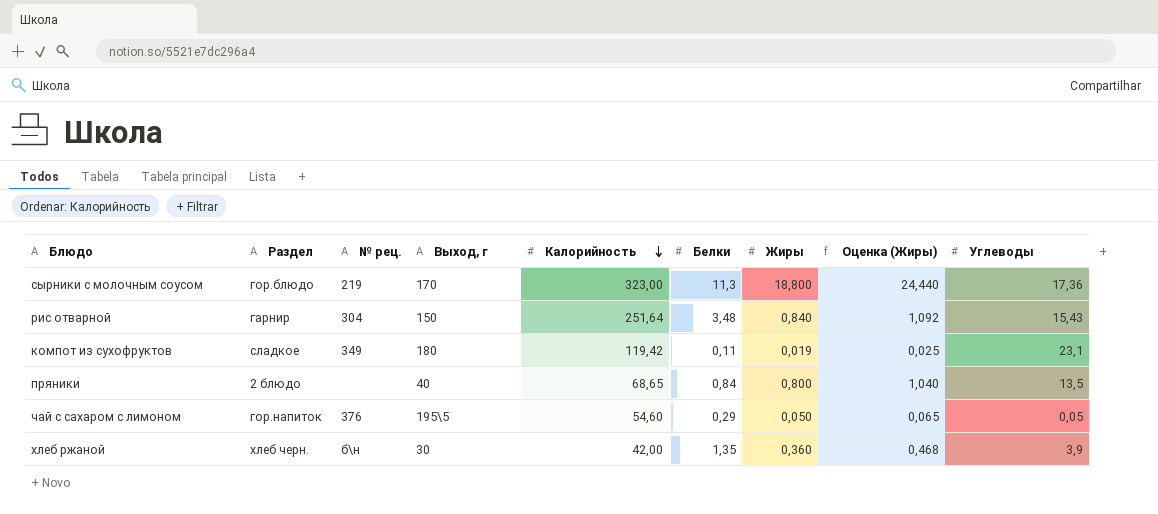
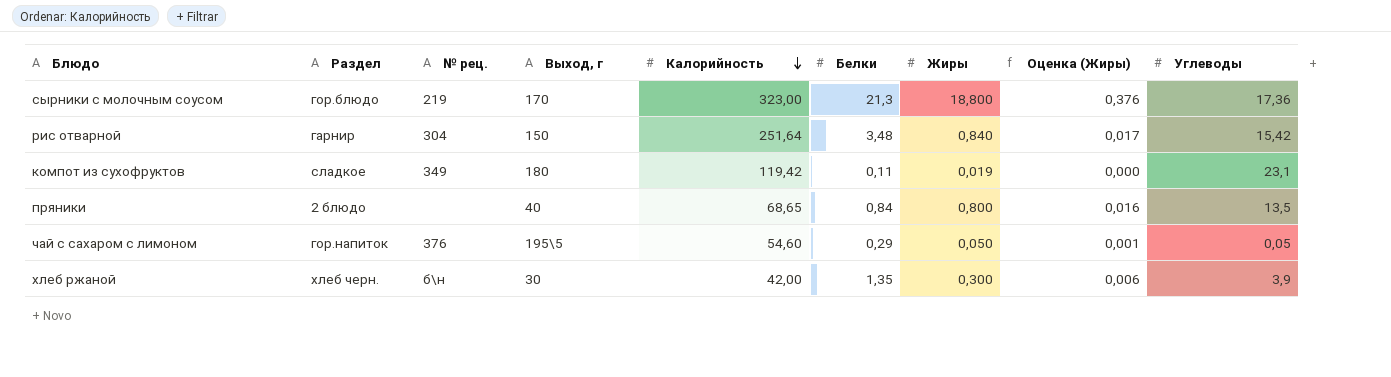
column Оценка (Жиры) | formula: [Жиры] * 1,3 -> [Жиры] * 0,02
сырники с молочным соусом | Белки: 11,3 -> 21,3
рис отварной | Углеводы: 15,43 -> 15,42
хлеб ржаной | Жиры: 0,360 -> 0,300

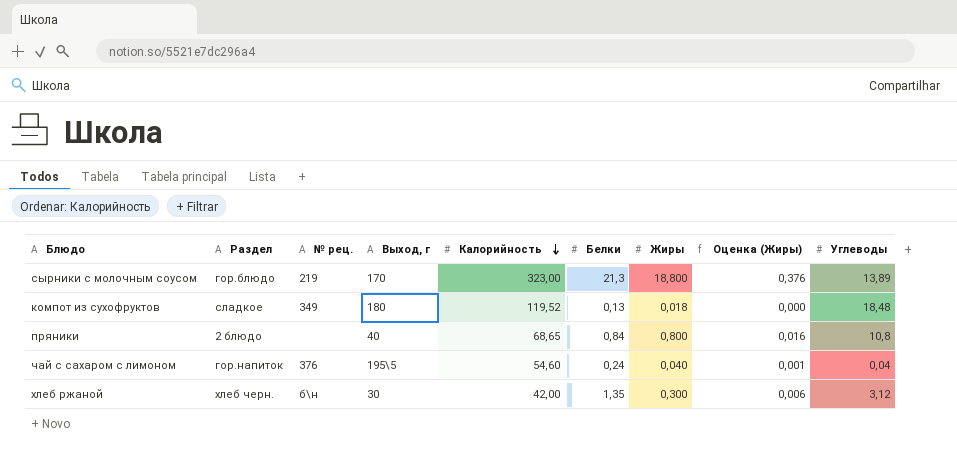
row рис отварной: гарнир | 304 | 150 | 251,64 | 3,48 | 0,840 | 0,017 | 15,42 -> none
сырники с молочным соусом | Углеводы: 17,36 -> 13,89
компот из сухофруктов | Калорийность: 119,42 -> 119,52
компот из сухофруктов | Белки: 0,11 -> 0,13
компот из сухофруктов | Жиры: 0,019 -> 0,018
компот из сухофруктов | Углеводы: 23,1 -> 18,48
пряники | Углеводы: 13,5 -> 10,8
чай с сахаром с лимоном | Белки: 0,29 -> 0,24
чай с сахаром с лимоном | Жиры: 0,050 -> 0,040
чай с сахаром с лимоном | Углеводы: 0,05 -> 0,04
хлеб ржаной | Углеводы: 3,9 -> 3,12

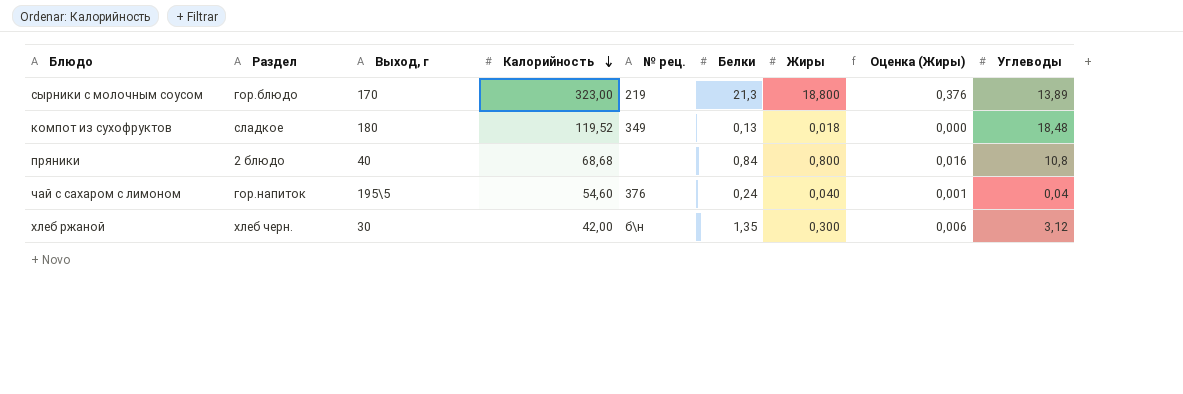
column № рец. | position: 3 -> 5
пряники | Калорийность: 68,65 -> 68,68

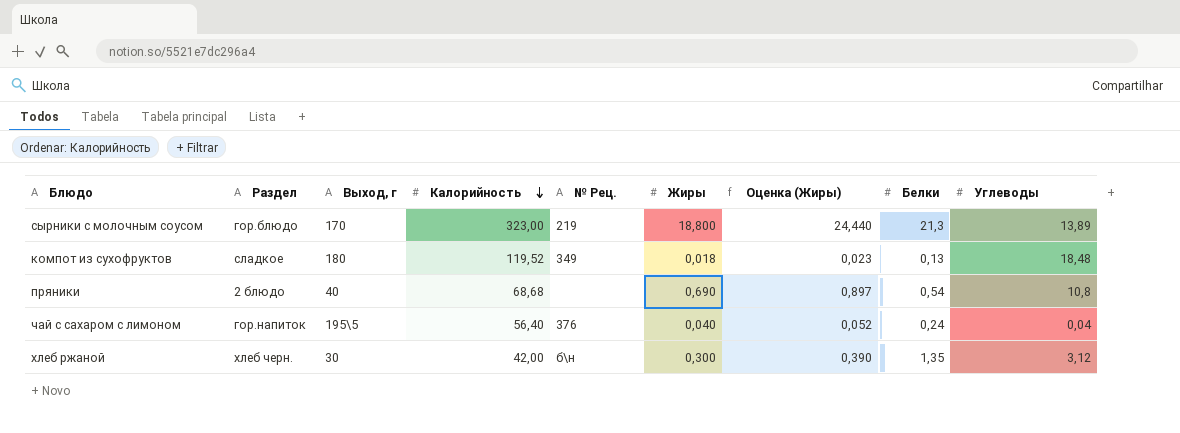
column name: № рец. -> № Рец.
column Оценка (Жиры) | formula: [Жиры] * 0,02 -> [Жиры] * 1,3
column Белки | position: 6 -> 8
пряники | Жиры: 0,800 -> 0,690
пряники | Белки: 0,84 -> 0,54
чай с сахаром с лимоном | Калорийность: 54,60 -> 56,40

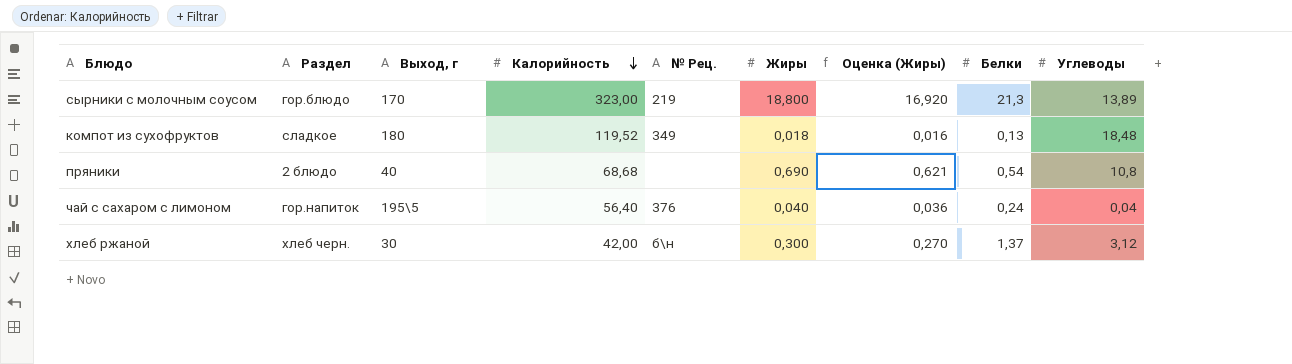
column Оценка (Жиры) | formula: [Жиры] * 1,3 -> [Жиры] * 0,9
хлеб ржаной | Белки: 1,35 -> 1,37

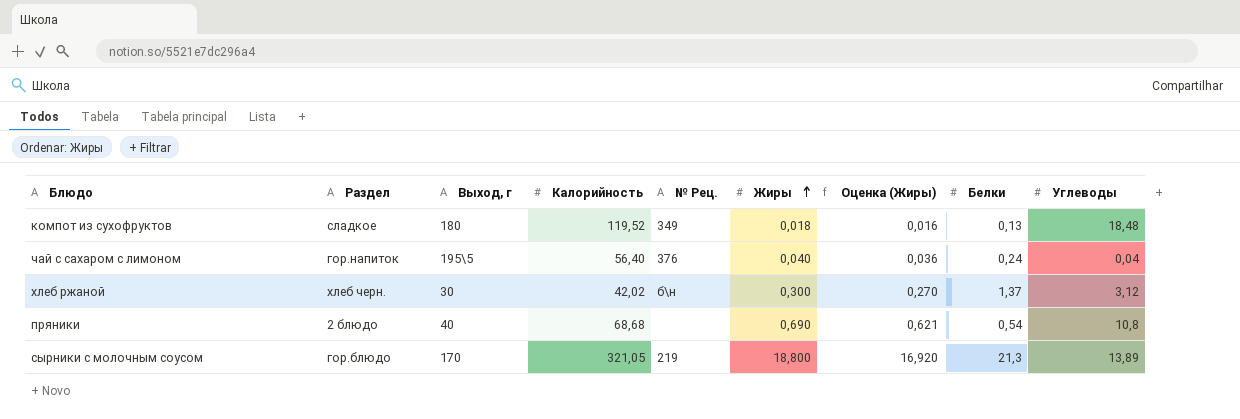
row order: Калорийность descending -> Жиры ascending
хлеб ржаной | Калорийность: 42,00 -> 42,02
сырники с молочным соусом | Калорийность: 323,00 -> 321,05

